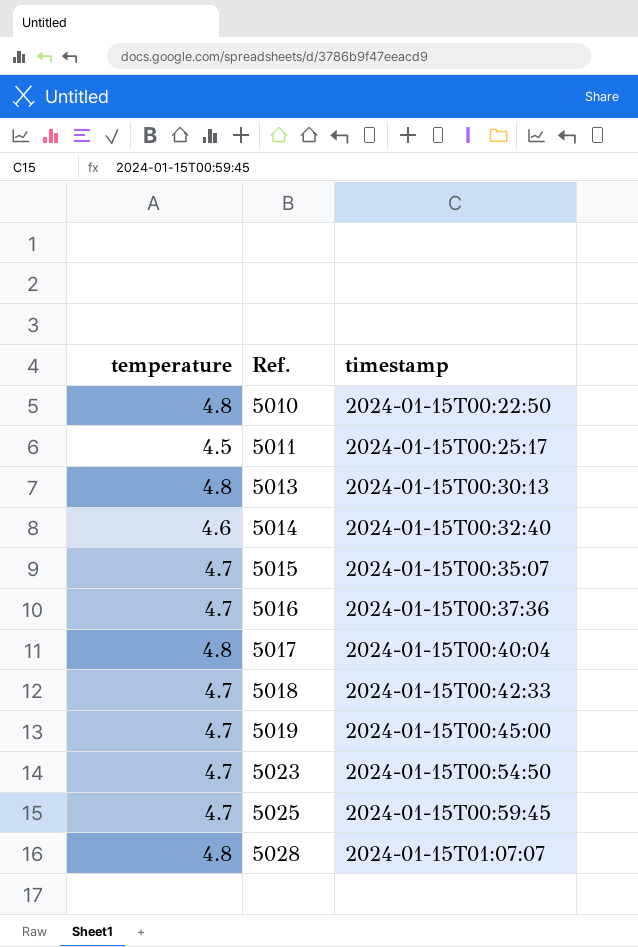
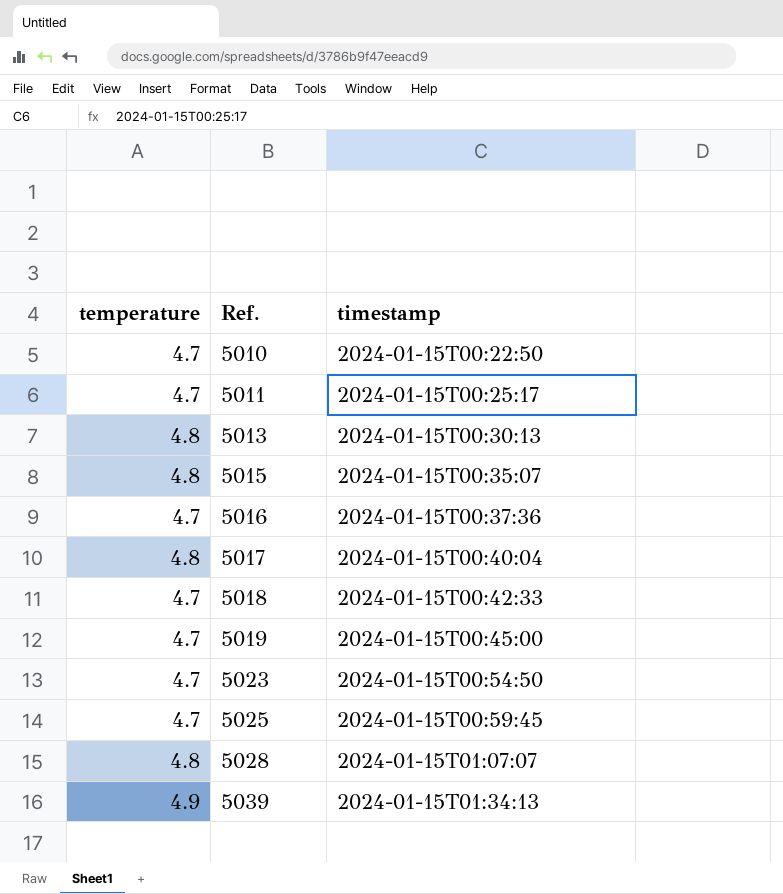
row 5014: 4.6 | 2024-01-15T00:32:40 -> none
5010 | temperature: 4.8 -> 4.7
5011 | temperature: 4.5 -> 4.7
5015 | temperature: 4.7 -> 4.8
row 5039: none -> 4.9 | 2024-01-15T01:34:13

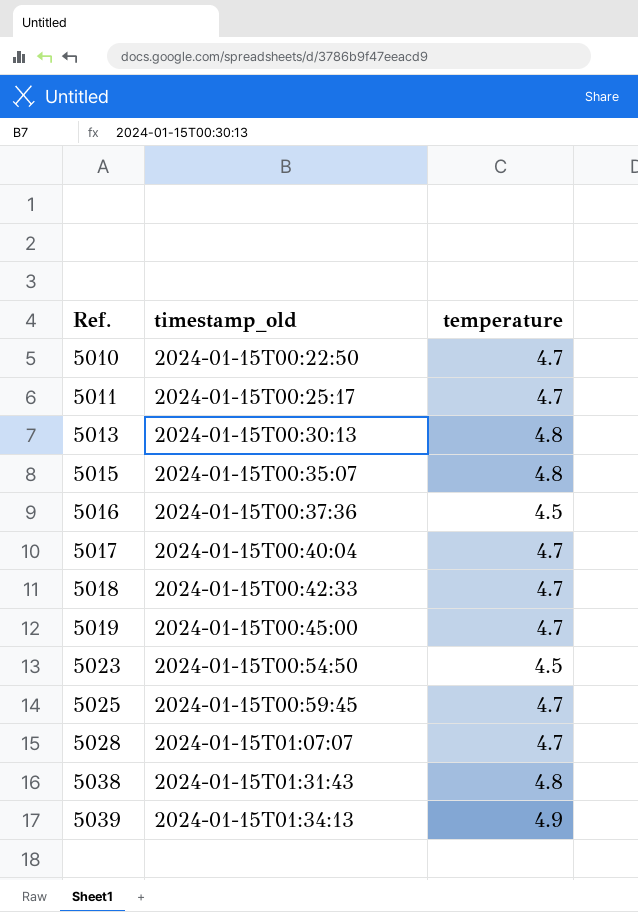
column name: timestamp -> timestamp_old
column temperature | position: 1 -> 3
5016 | temperature: 4.7 -> 4.5
5017 | temperature: 4.8 -> 4.7
5023 | temperature: 4.7 -> 4.5
5028 | temperature: 4.8 -> 4.7
row 5038: none -> 2024-01-15T01:31:43 | 4.8

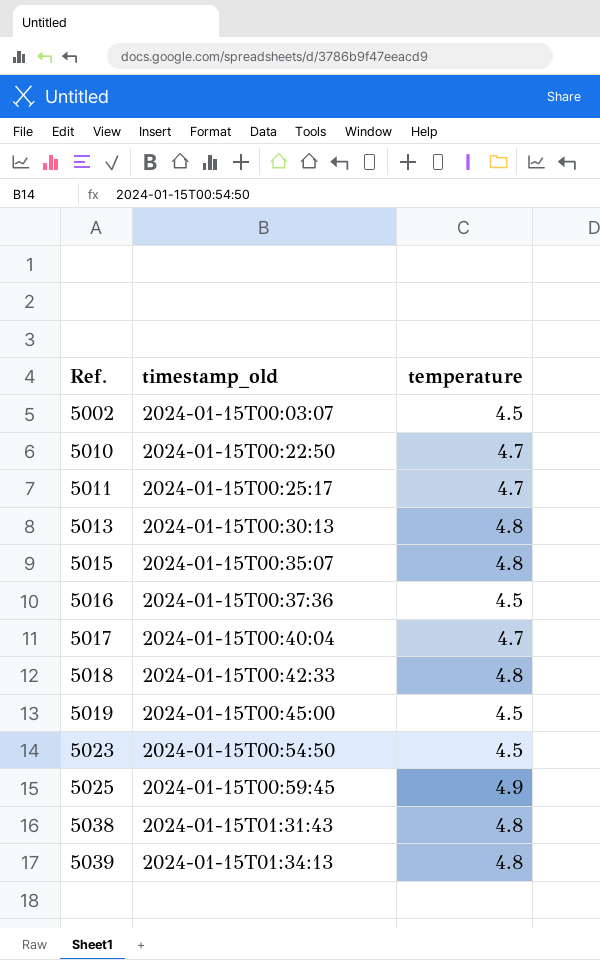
row 5028: 2024-01-15T01:07:07 | 4.7 -> none
row 5002: none -> 2024-01-15T00:03:07 | 4.5
5018 | temperature: 4.7 -> 4.8
5019 | temperature: 4.7 -> 4.5
5025 | temperature: 4.7 -> 4.9
5039 | temperature: 4.9 -> 4.8

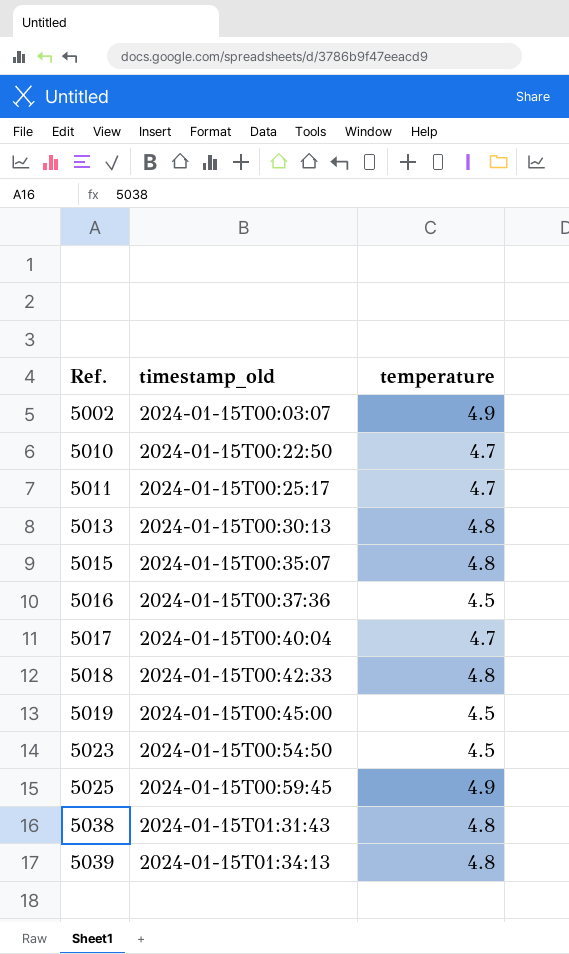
5002 | temperature: 4.5 -> 4.9

